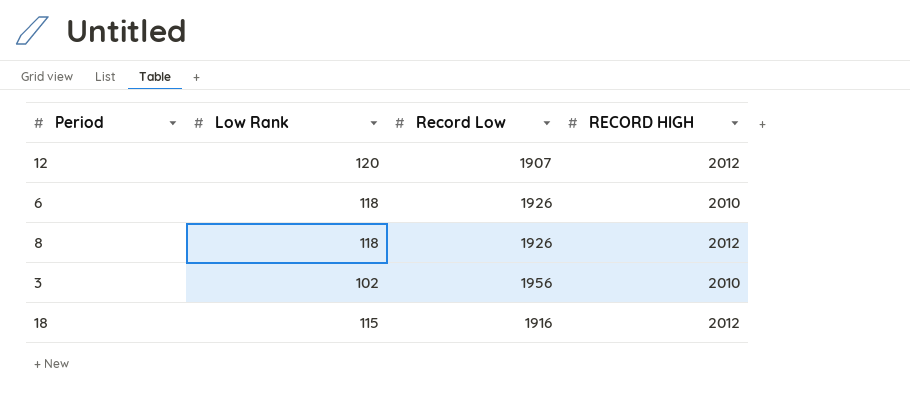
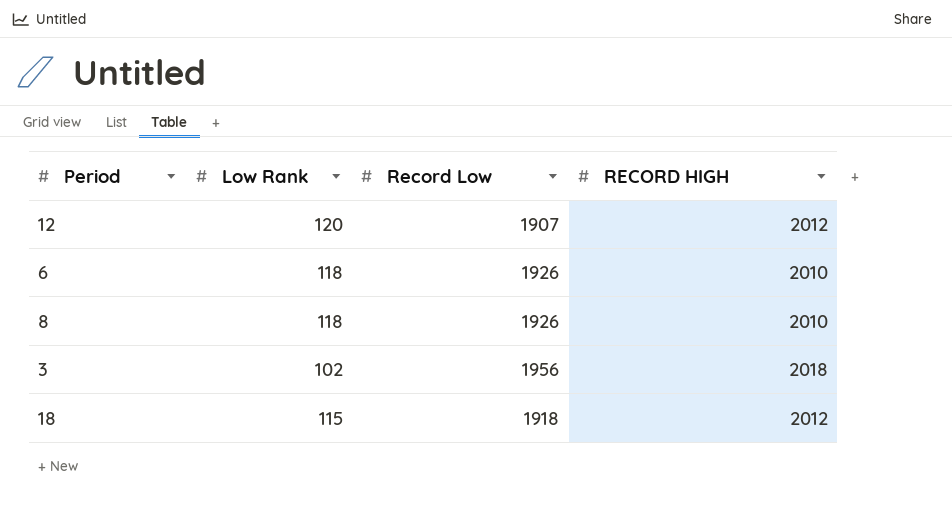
8 | RECORD HIGH: 2012 -> 2010
3 | RECORD HIGH: 2010 -> 2018
18 | Record Low: 1916 -> 1918

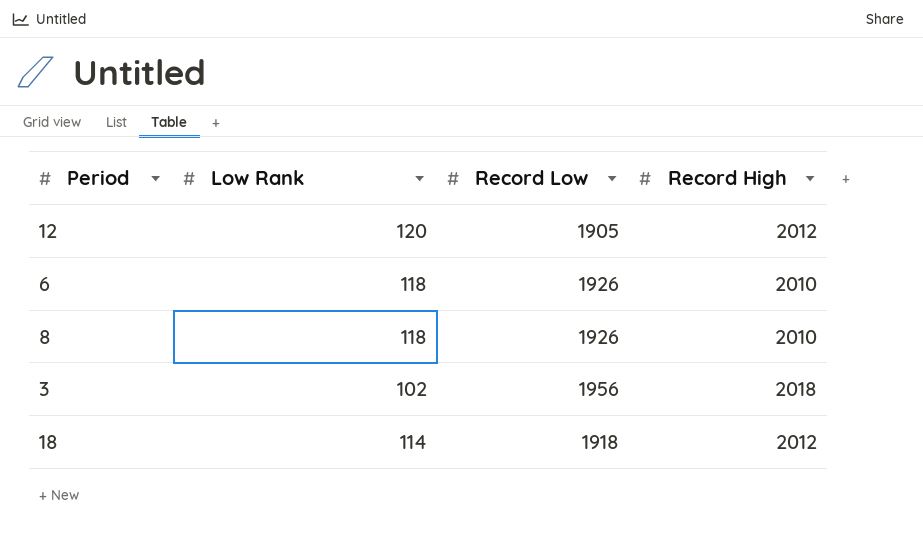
column name: RECORD HIGH -> Record High
12 | Record Low: 1907 -> 1905
18 | Low Rank: 115 -> 114

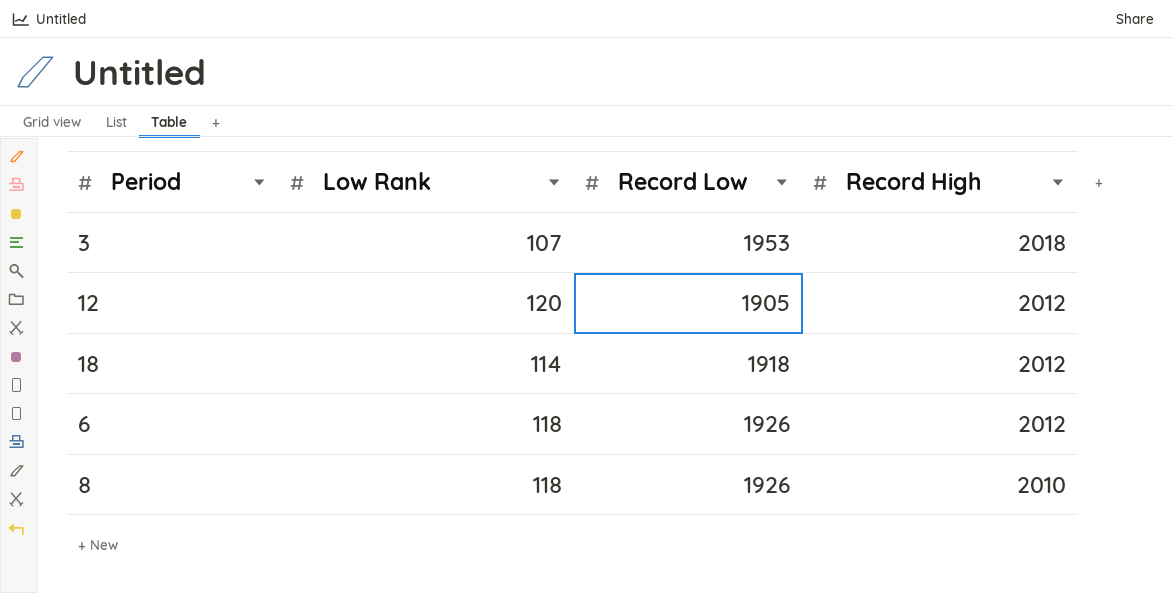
row order: none -> Record High descending
3 | Low Rank: 102 -> 107
3 | Record Low: 1956 -> 1953
6 | Record High: 2010 -> 2012

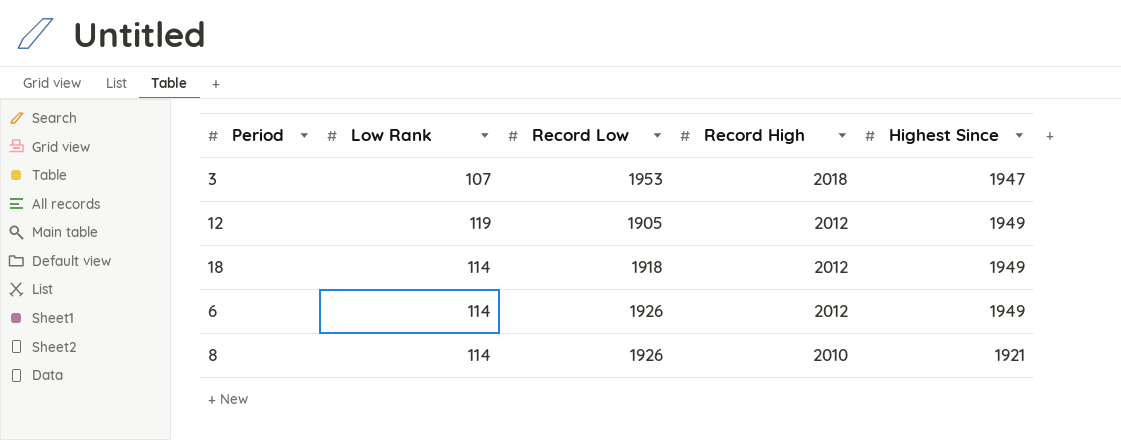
column Highest Since | position: none -> 5
12 | Low Rank: 120 -> 119
6 | Low Rank: 118 -> 114
8 | Low Rank: 118 -> 114

